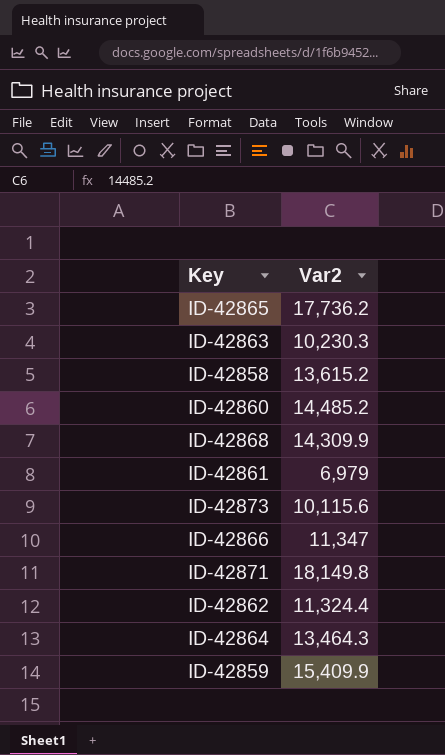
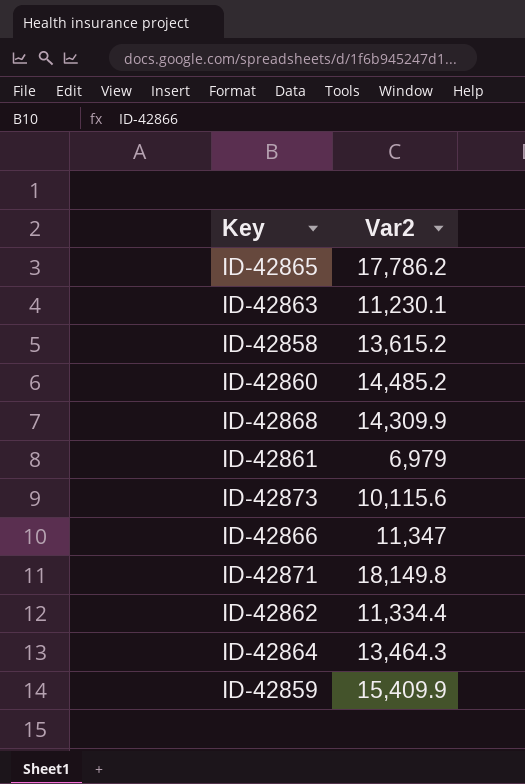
ID-42865 | Var2: 17,736.2 -> 17,786.2
ID-42863 | Var2: 10,230.3 -> 11,230.1
ID-42862 | Var2: 11,324.4 -> 11,334.4

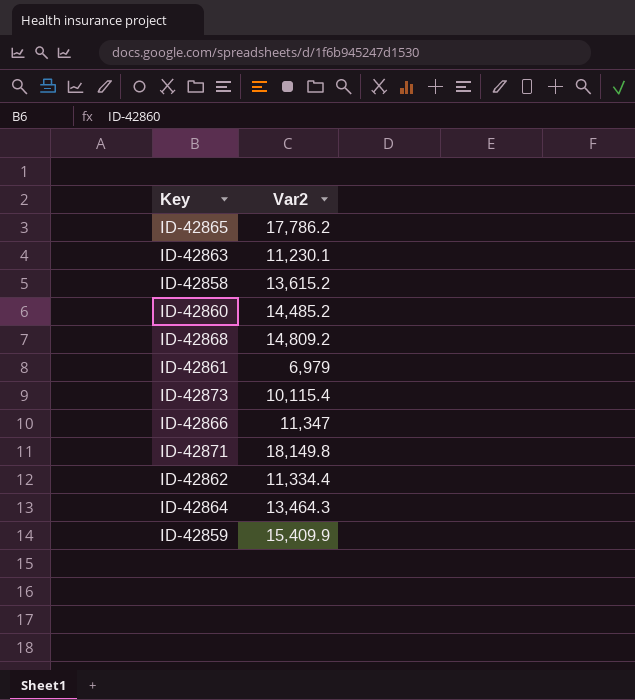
ID-42868 | Var2: 14,309.9 -> 14,809.2
ID-42873 | Var2: 10,115.6 -> 10,115.4

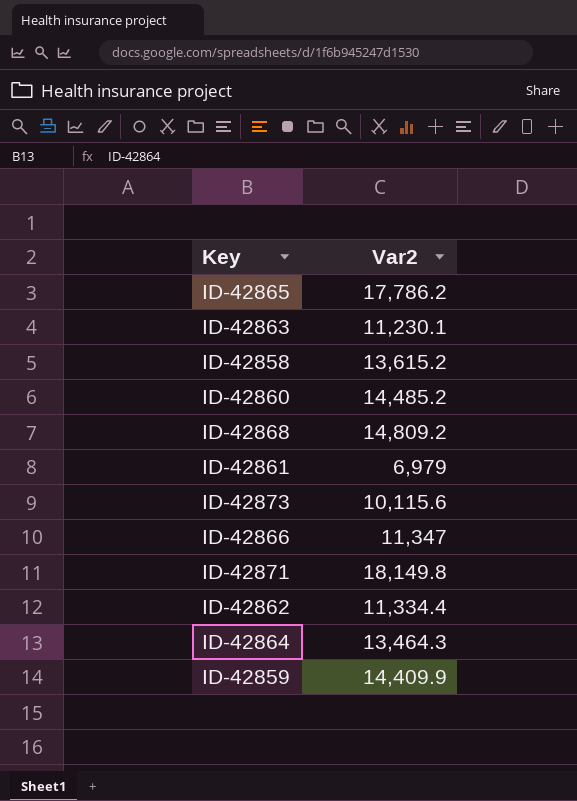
ID-42873 | Var2: 10,115.4 -> 10,115.6
ID-42859 | Var2: 15,409.9 -> 14,409.9

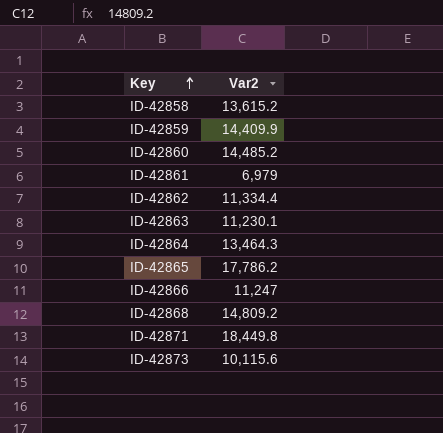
row order: none -> Key ascending
ID-42866 | Var2: 11,347 -> 11,247
ID-42871 | Var2: 18,149.8 -> 18,449.8

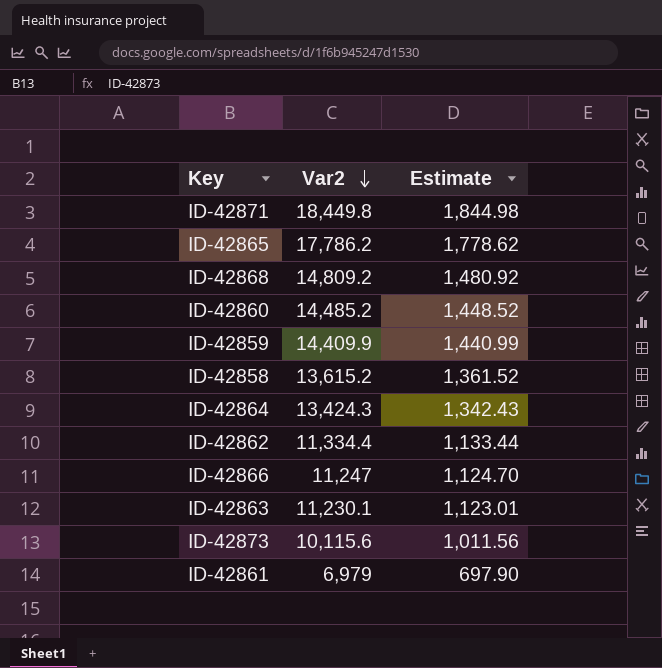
row order: Key ascending -> Var2 descending
column Estimate | formula: none -> [Var2] * 0.1
ID-42864 | Var2: 13,464.3 -> 13,424.3

